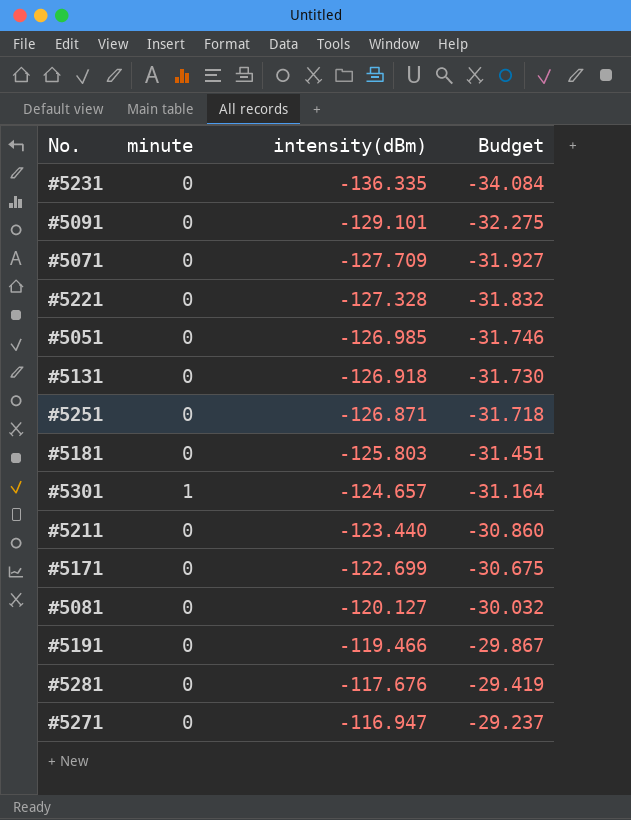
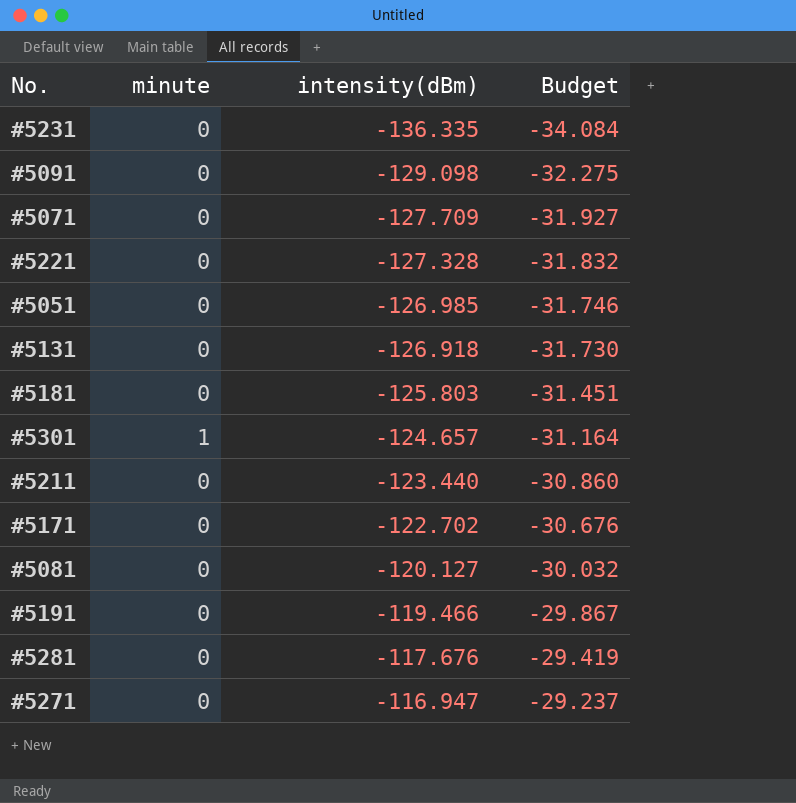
row #5251: 0 | -126.871 | -31.718 -> none
#5091 | intensity(dBm): -129.101 -> -129.098
#5171 | intensity(dBm): -122.699 -> -122.702
#5171 | Budget: -30.675 -> -30.676

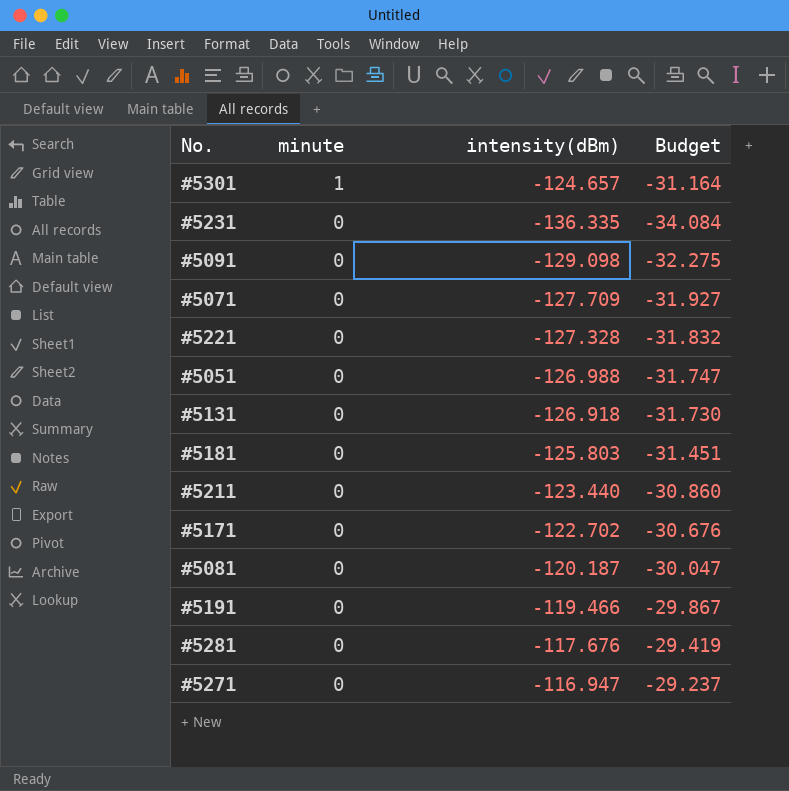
row order: intensity(dBm) ascending -> minute descending
#5051 | intensity(dBm): -126.985 -> -126.988
#5051 | Budget: -31.746 -> -31.747
#5081 | intensity(dBm): -120.127 -> -120.187
#5081 | Budget: -30.032 -> -30.047

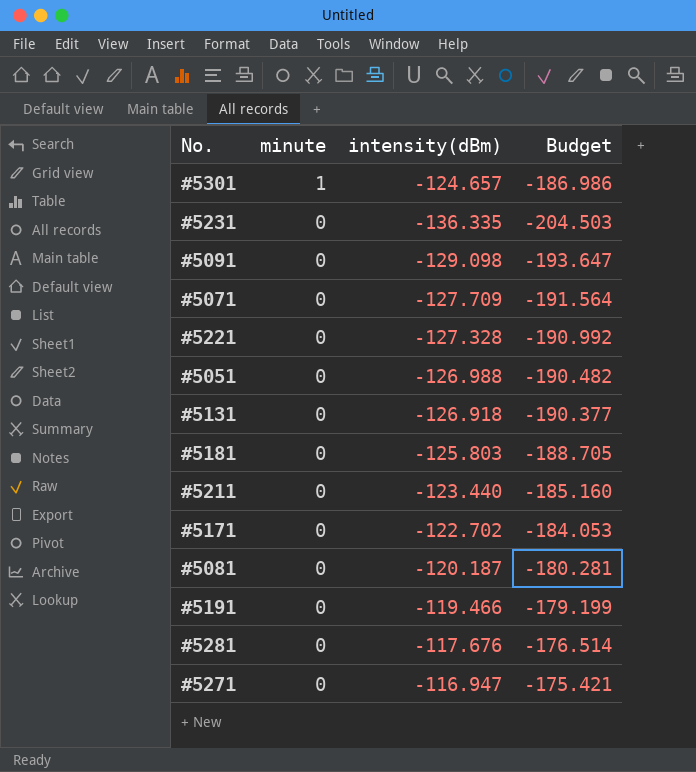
column Budget | formula: [intensity(dBm)] * 0.25 -> [intensity(dBm)] * 1.5

